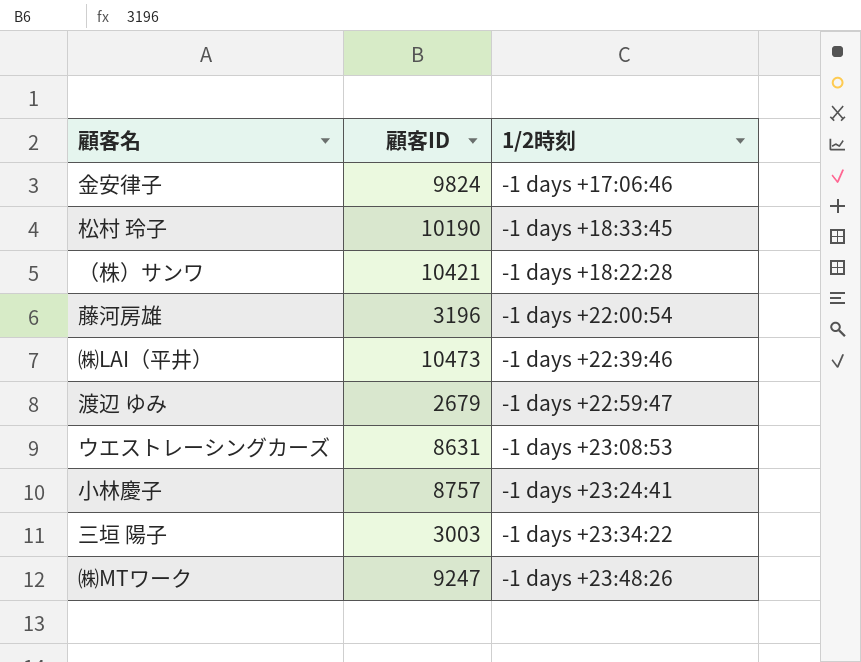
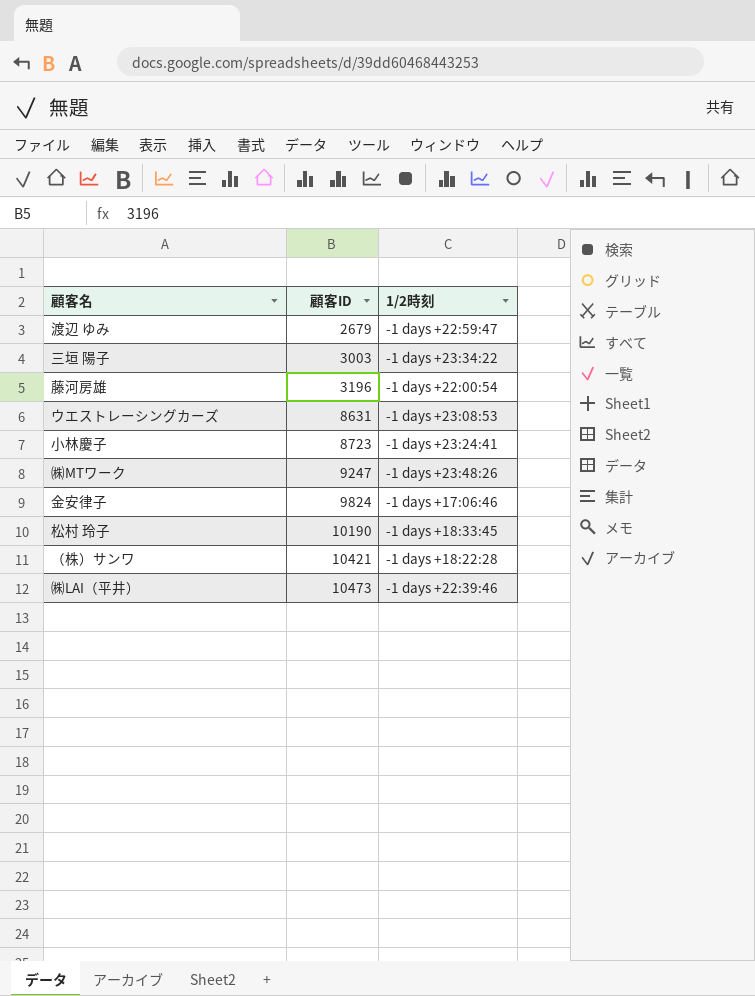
row order: none -> 顧客ID ascending
小林慶子 | 顧客ID: 8757 -> 8723

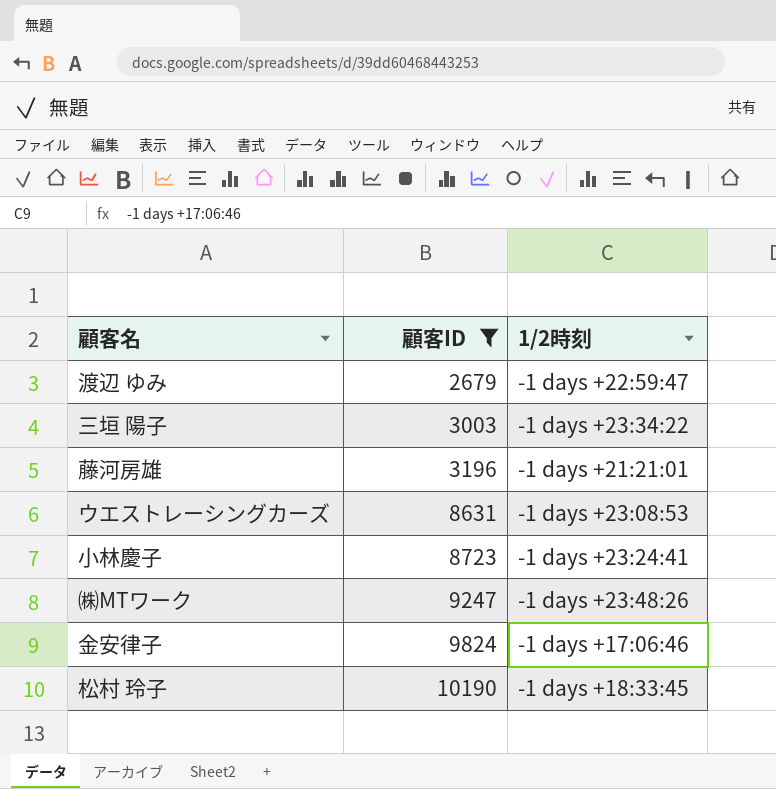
filter: none -> 顧客ID <= 10190
藤河房雄 | 1/2時刻: -1 days +22:00:54 -> -1 days +21:21:01

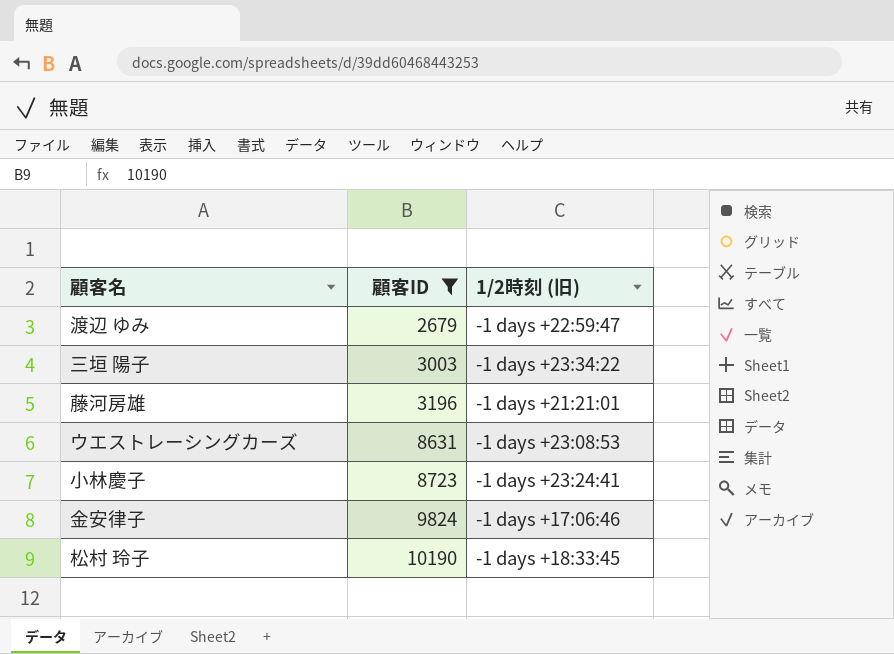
column name: 1/2時刻 -> 1/2時刻 (旧)
row ㈱MTワーク: 9247 | -1 days +23:48:26 -> none

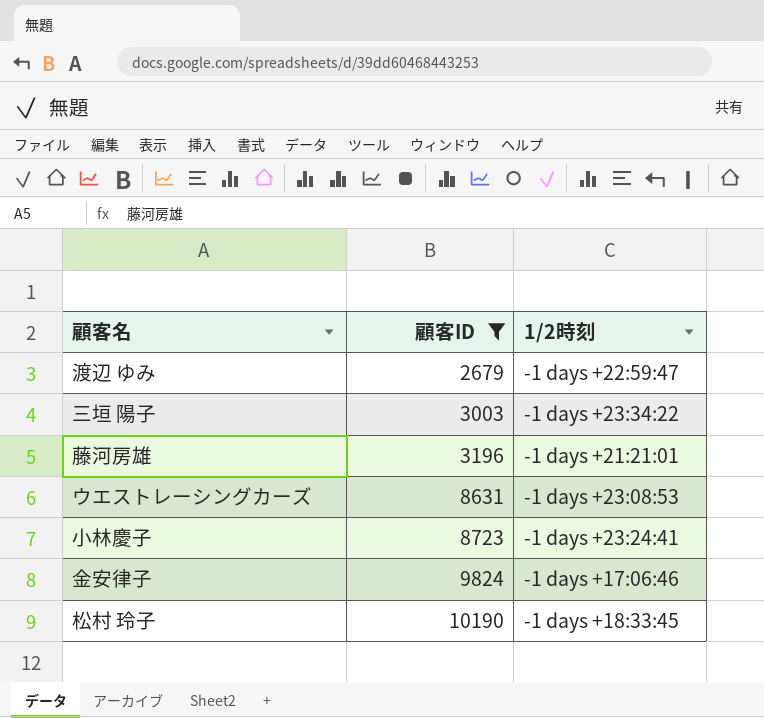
column name: 1/2時刻 (旧) -> 1/2時刻

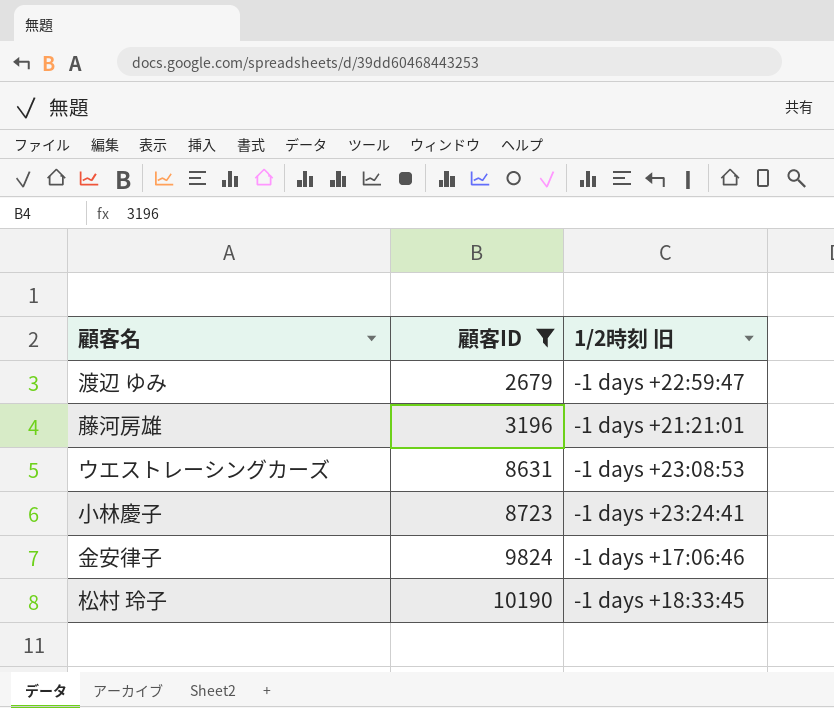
column name: 1/2時刻 -> 1/2時刻 旧
row 三垣 陽子: 3003 | -1 days +23:34:22 -> none

